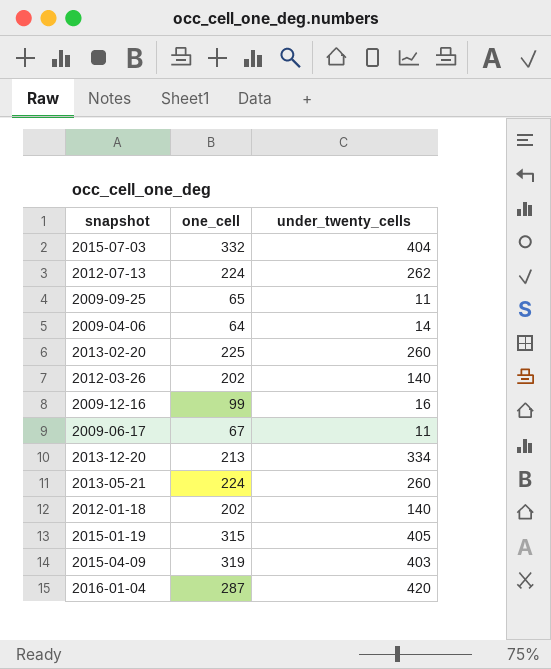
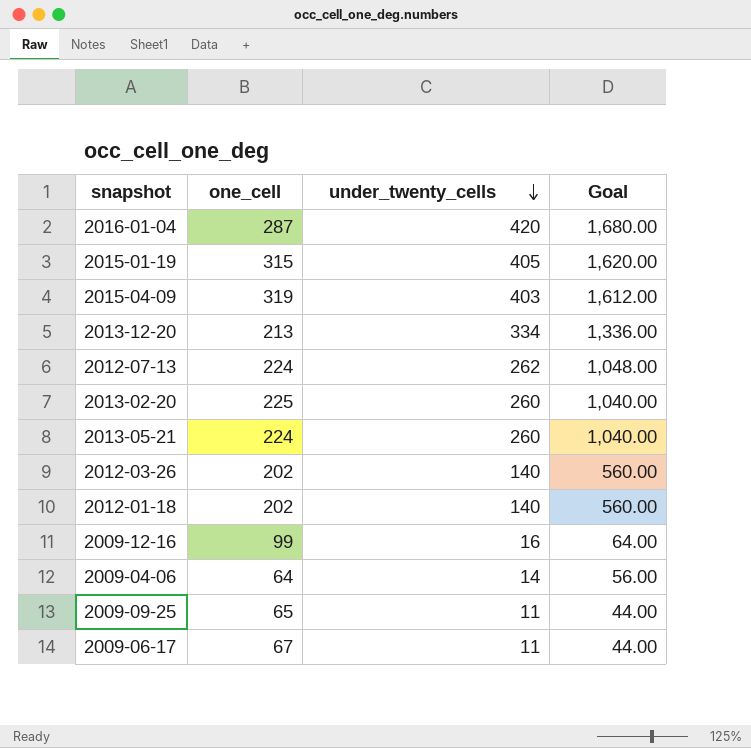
row order: none -> under_twenty_cells descending
column Goal | formula: none -> [under_twenty_cells] * 4
row 2015-07-03: 332 | 404 -> none

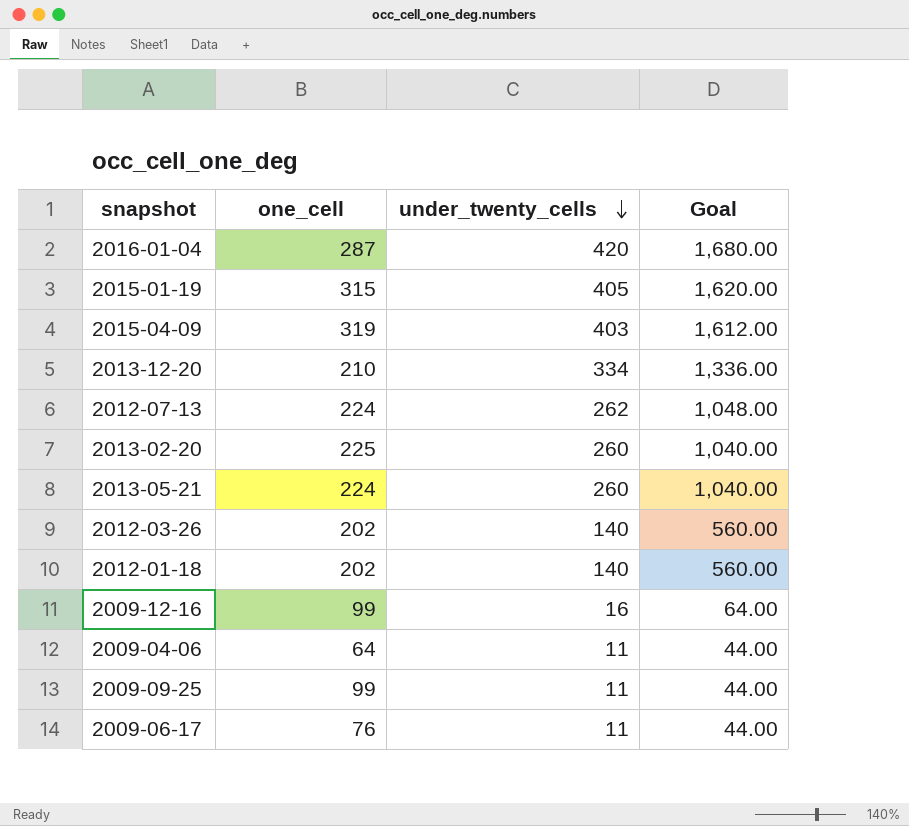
2013-12-20 | one_cell: 213 -> 210
2009-04-06 | under_twenty_cells: 14 -> 11
2009-04-06 | Goal: 56.00 -> 44.00
2009-09-25 | one_cell: 65 -> 99
2009-06-17 | one_cell: 67 -> 76

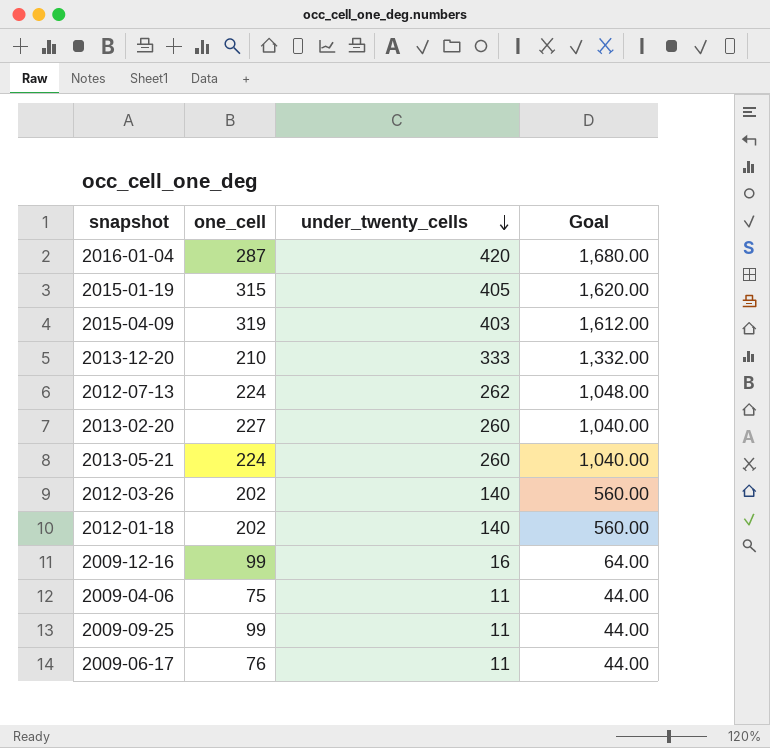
2013-12-20 | under_twenty_cells: 334 -> 333
2013-12-20 | Goal: 1,336.00 -> 1,332.00
2013-02-20 | one_cell: 225 -> 227
2009-04-06 | one_cell: 64 -> 75

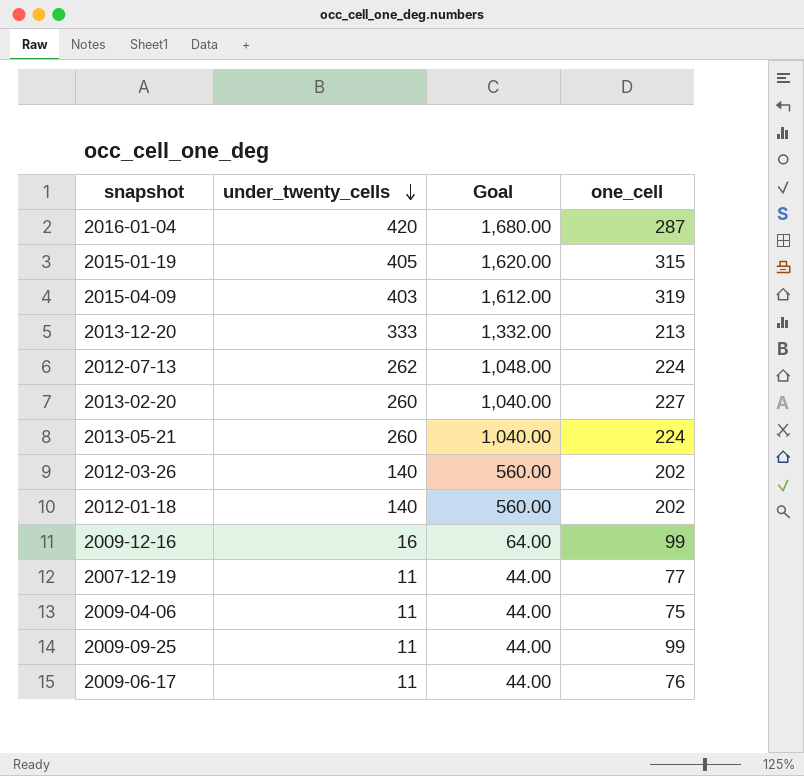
column one_cell | position: 2 -> 4
2013-12-20 | one_cell: 210 -> 213
row 2007-12-19: none -> 11 | 44.00 | 77

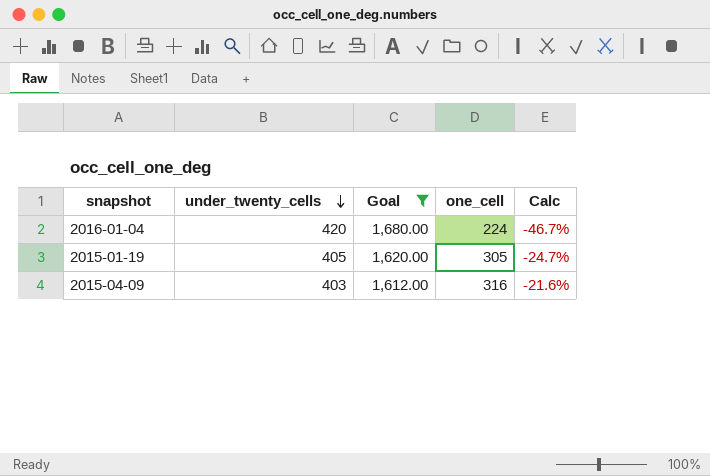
filter: none -> Goal >= 1,612.00
column Calc | formula: none -> ([one_cell] - [under_twenty_cells]) / [under_twenty_cells]
2016-01-04 | one_cell: 287 -> 224
2015-01-19 | one_cell: 315 -> 305
2015-04-09 | one_cell: 319 -> 316

